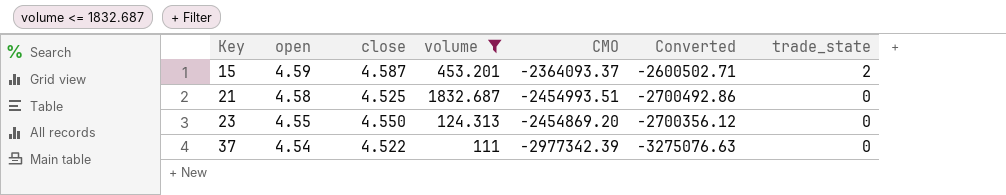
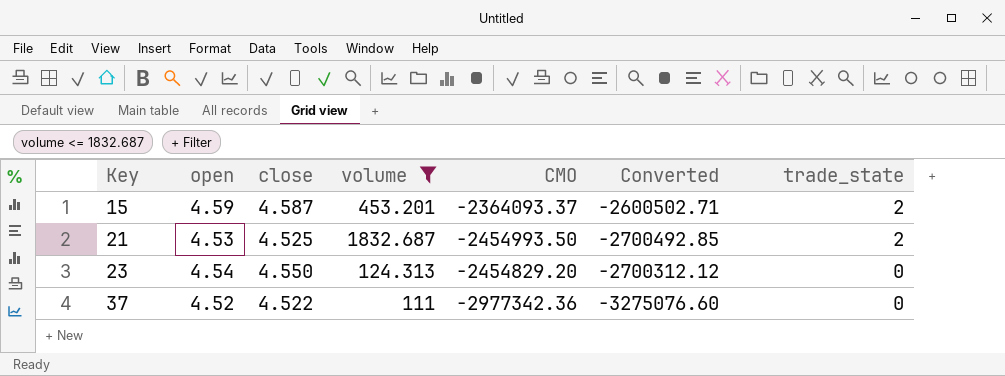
21 | open: 4.58 -> 4.53
21 | CMO: -2454993.51 -> -2454993.50
21 | Converted: -2700492.86 -> -2700492.85
21 | trade_state: 0 -> 2
23 | open: 4.55 -> 4.54
23 | CMO: -2454869.20 -> -2454829.20
23 | Converted: -2700356.12 -> -2700312.12
37 | open: 4.54 -> 4.52
37 | CMO: -2977342.39 -> -2977342.36
37 | Converted: -3275076.63 -> -3275076.60

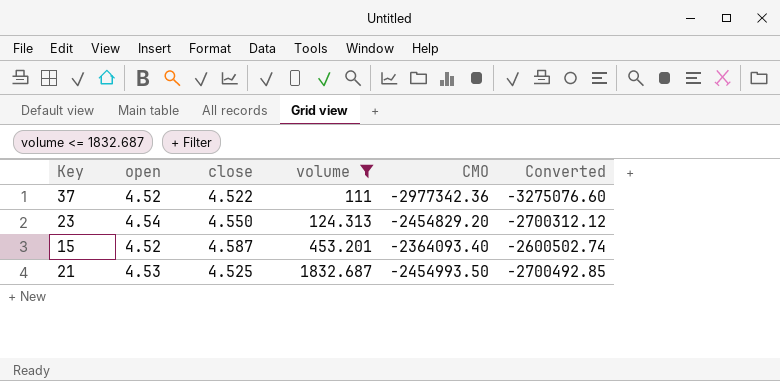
row order: Key ascending -> volume ascending
column trade_state | position: 7 -> none
15 | open: 4.59 -> 4.52
15 | CMO: -2364093.37 -> -2364093.40
15 | Converted: -2600502.71 -> -2600502.74

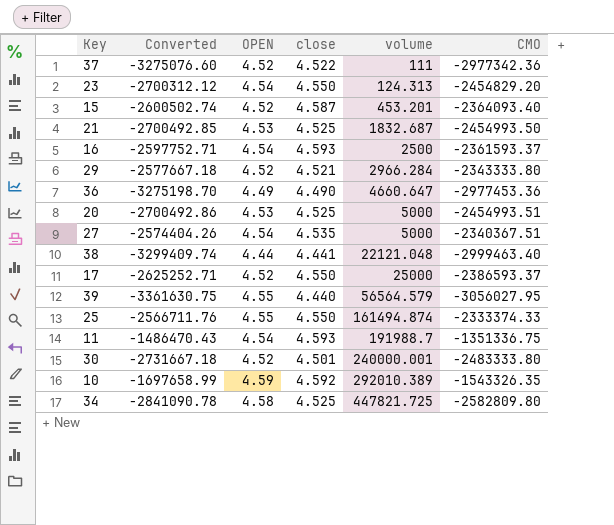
filter: volume <= 1832.687 -> none
column Converted | position: 6 -> 2
column name: open -> OPEN

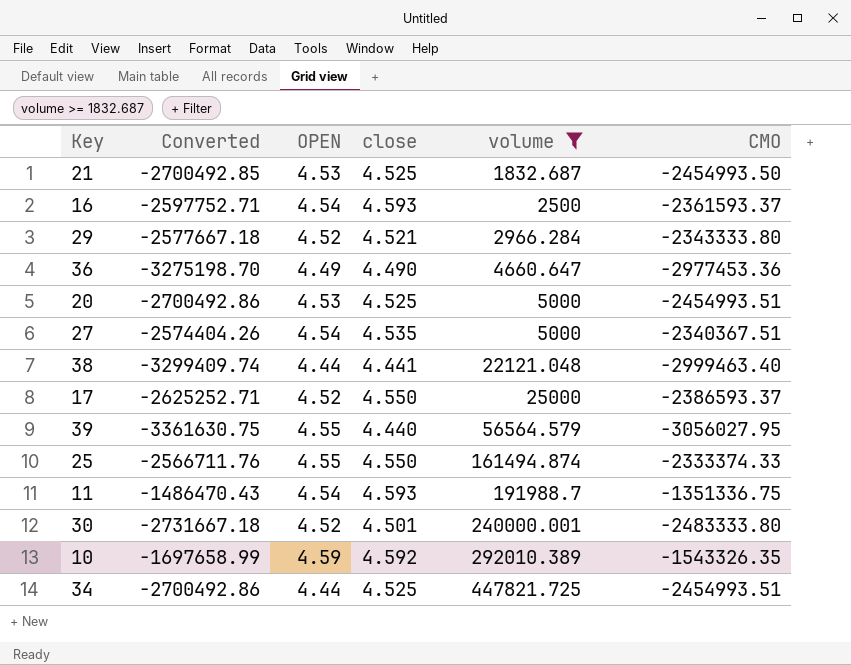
filter: none -> volume >= 1832.687
34 | Converted: -2841090.78 -> -2700492.86
34 | OPEN: 4.58 -> 4.44
34 | CMO: -2582809.80 -> -2454993.51

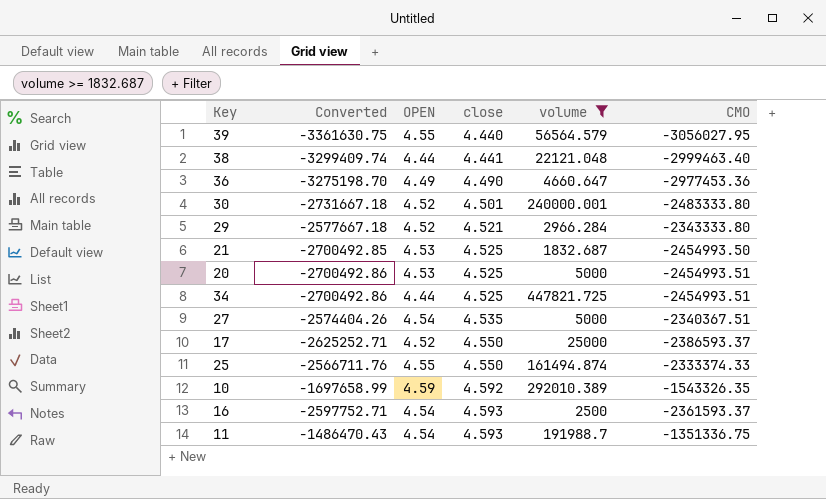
row order: volume ascending -> close ascending

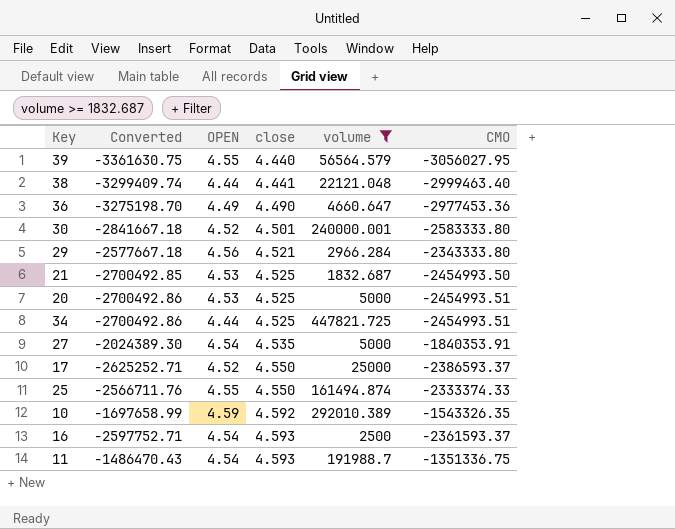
30 | Converted: -2731667.18 -> -2841667.18
30 | CMO: -2483333.80 -> -2583333.80
29 | OPEN: 4.52 -> 4.56
27 | Converted: -2574404.26 -> -2024389.30
27 | CMO: -2340367.51 -> -1840353.91

